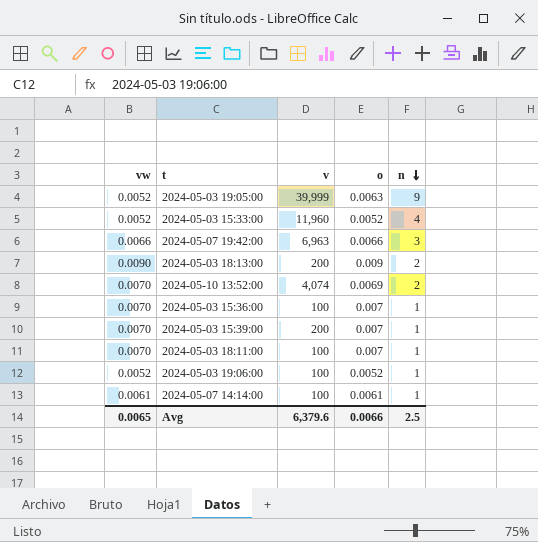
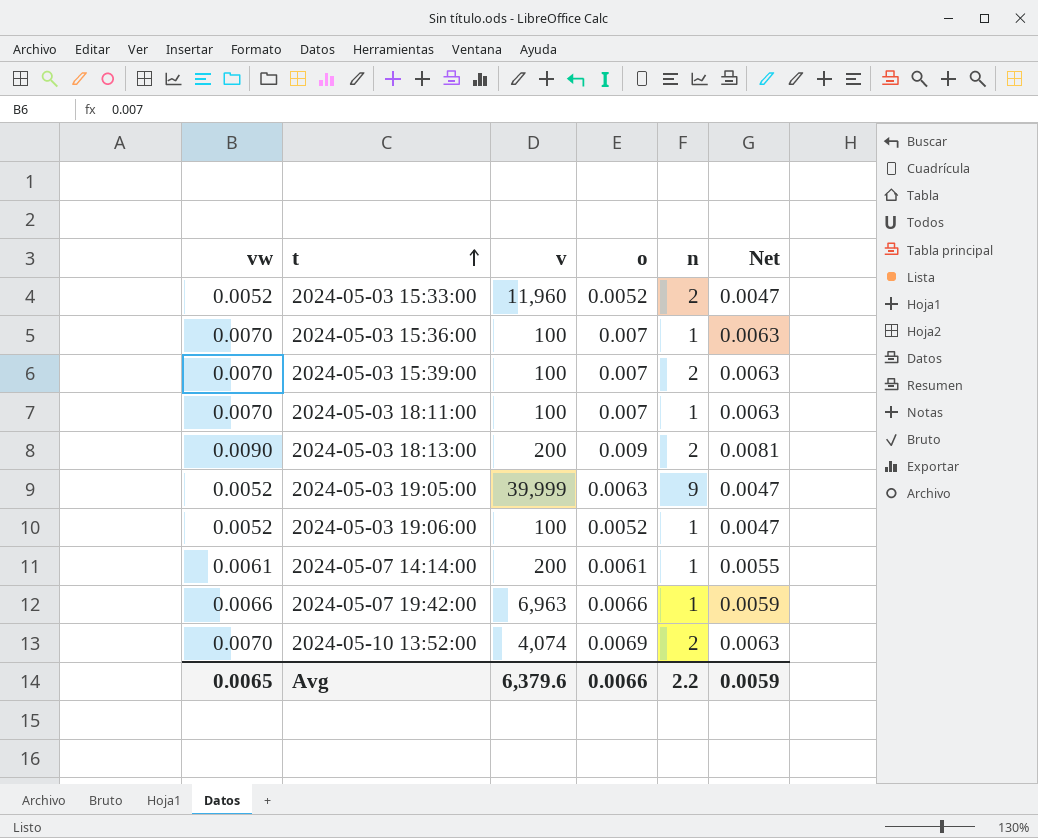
row order: n descending -> t ascending
column Net | formula: none -> [vw] * 0.9
2024-05-03 15:33:00 | n: 4 -> 2
2024-05-03 15:39:00 | v: 200 -> 100
2024-05-03 15:39:00 | n: 1 -> 2
2024-05-07 14:14:00 | v: 100 -> 200
2024-05-07 19:42:00 | n: 3 -> 1
Avg | n: 2.5 -> 2.2

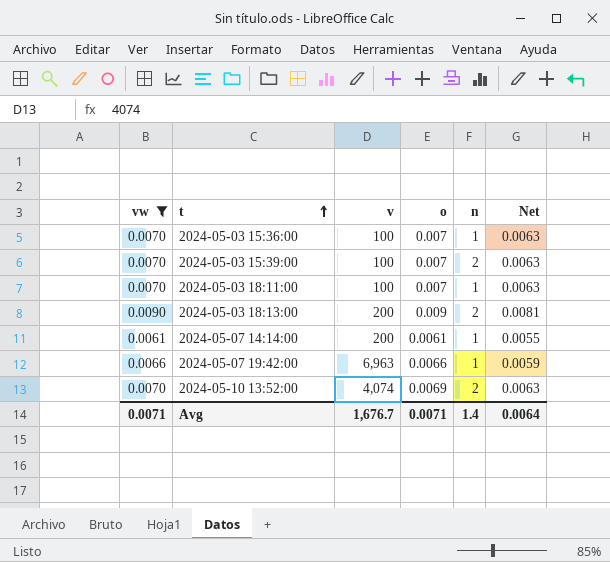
filter: none -> vw != 0.0052
Avg | vw: 0.0065 -> 0.0071
Avg | v: 6,379.6 -> 1,676.7
Avg | o: 0.0066 -> 0.0071
Avg | n: 2.2 -> 1.4
Avg | Net: 0.0059 -> 0.0064

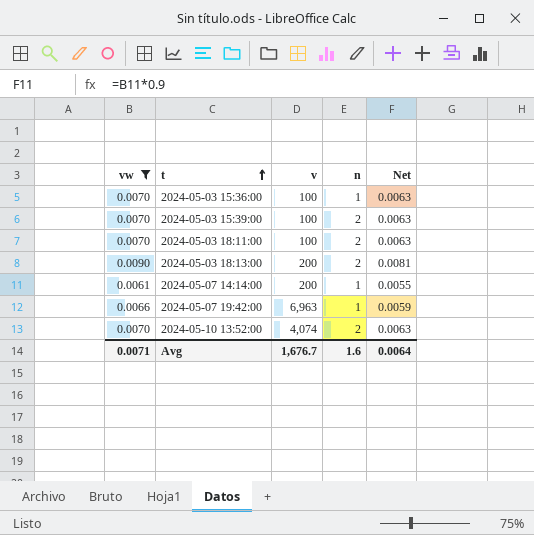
column o | position: 4 -> none
2024-05-03 18:11:00 | n: 1 -> 2
Avg | n: 1.4 -> 1.6

